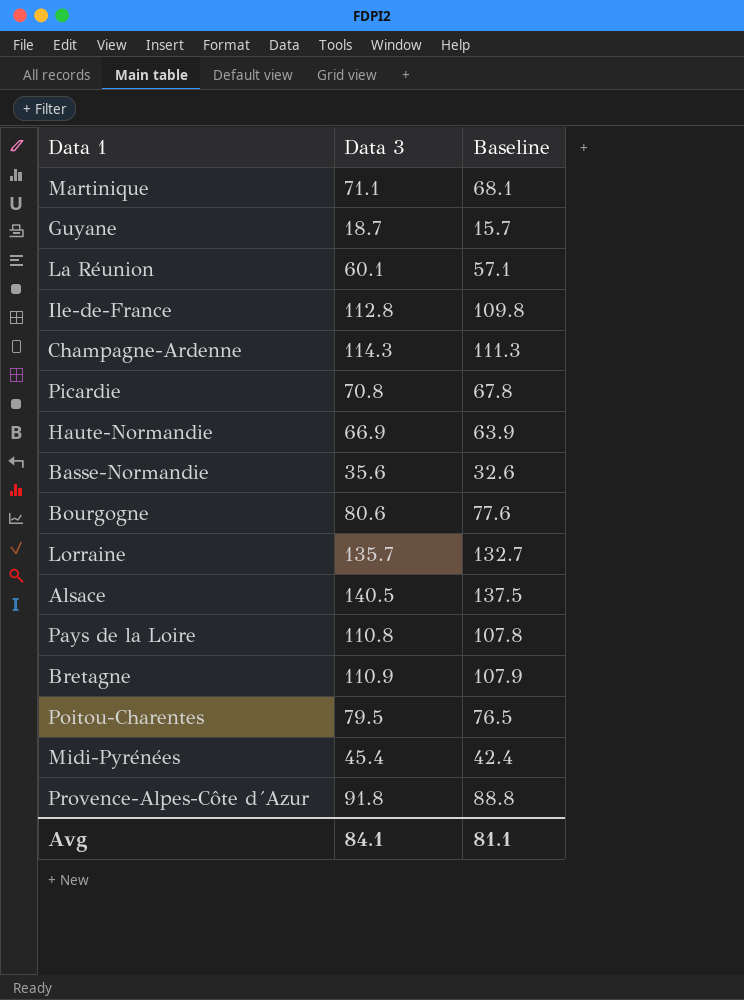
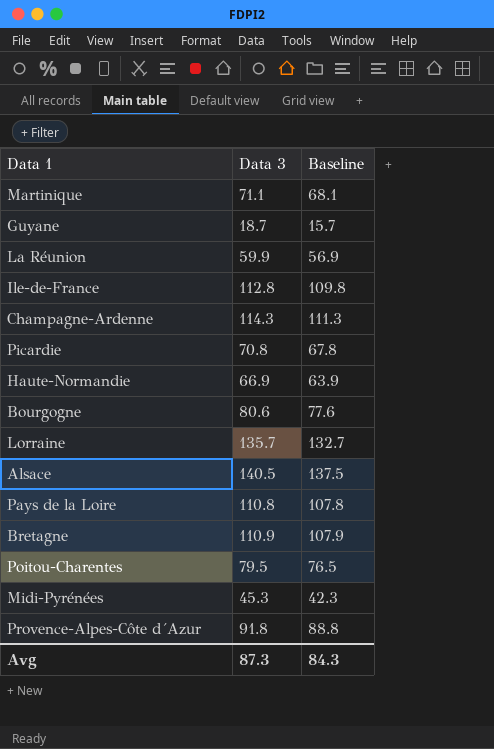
row Basse-Normandie: 35.6 | 32.6 -> none
La Réunion | Data 3: 60.1 -> 59.9
La Réunion | Baseline: 57.1 -> 56.9
Midi-Pyrénées | Data 3: 45.4 -> 45.3
Midi-Pyrénées | Baseline: 42.4 -> 42.3
Avg | Data 3: 84.1 -> 87.3
Avg | Baseline: 81.1 -> 84.3

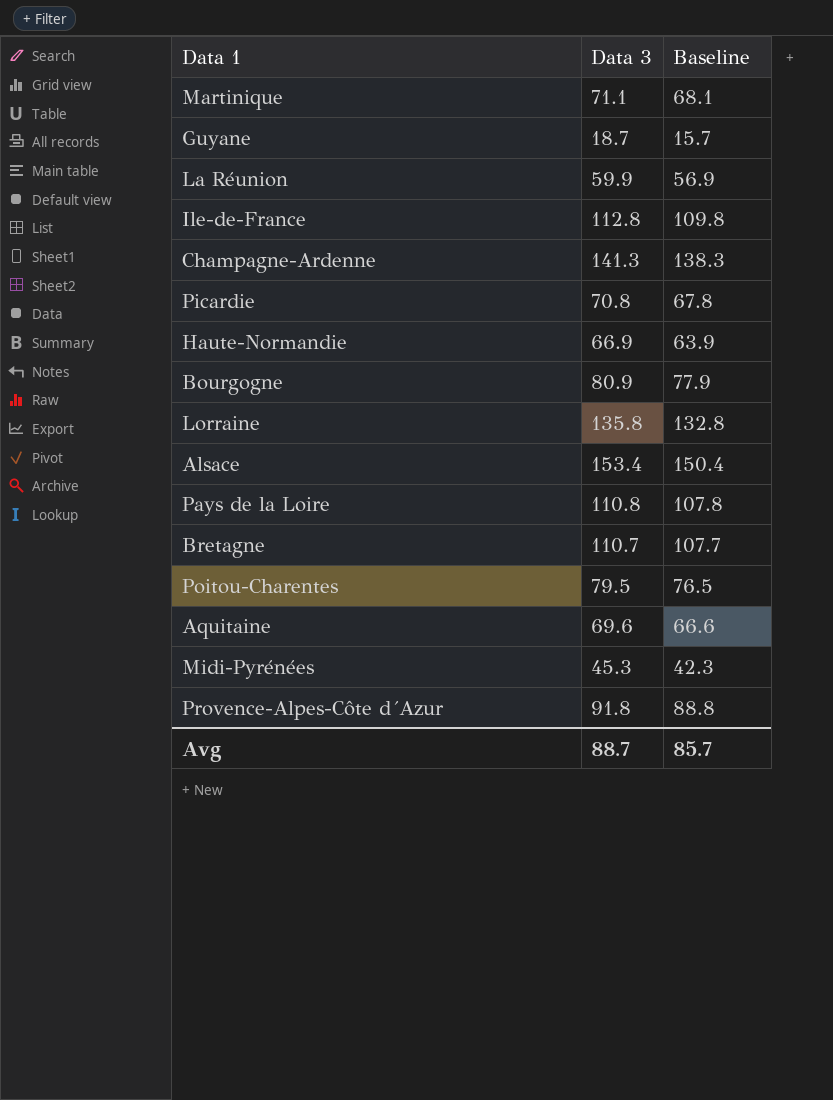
Champagne-Ardenne | Data 3: 114.3 -> 141.3
Champagne-Ardenne | Baseline: 111.3 -> 138.3
Bourgogne | Data 3: 80.6 -> 80.9
Bourgogne | Baseline: 77.6 -> 77.9
Lorraine | Data 3: 135.7 -> 135.8
Lorraine | Baseline: 132.7 -> 132.8
Alsace | Data 3: 140.5 -> 153.4
Alsace | Baseline: 137.5 -> 150.4
Bretagne | Data 3: 110.9 -> 110.7
Bretagne | Baseline: 107.9 -> 107.7
row Aquitaine: none -> 69.6 | 66.6
Avg | Data 3: 87.3 -> 88.7
Avg | Baseline: 84.3 -> 85.7

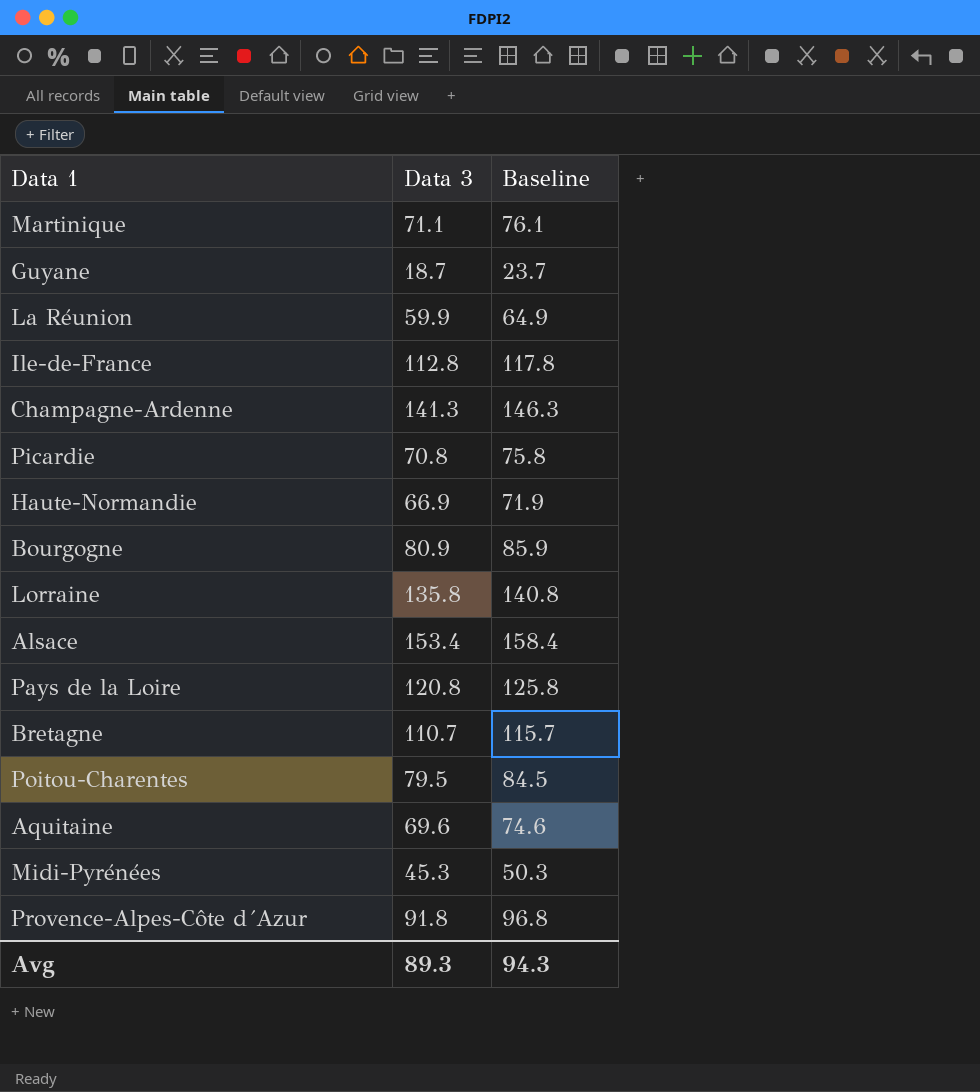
column Baseline | formula: [Data 3] - 3 -> [Data 3] + 5
Pays de la Loire | Data 3: 110.8 -> 120.8
Avg | Data 3: 88.7 -> 89.3
Avg | Baseline: 85.7 -> 94.3

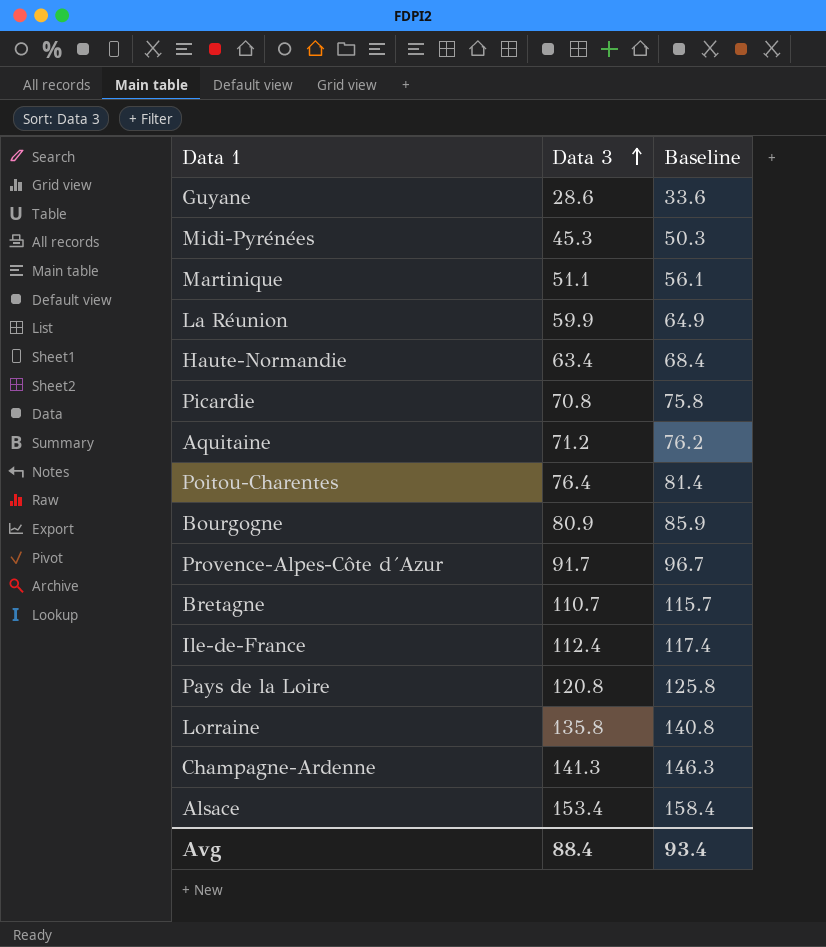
row order: none -> Data 3 ascending
Guyane | Data 3: 18.7 -> 28.6
Guyane | Baseline: 23.7 -> 33.6
Martinique | Data 3: 71.1 -> 51.1
Martinique | Baseline: 76.1 -> 56.1
Haute-Normandie | Data 3: 66.9 -> 63.4
Haute-Normandie | Baseline: 71.9 -> 68.4
Aquitaine | Data 3: 69.6 -> 71.2
Aquitaine | Baseline: 74.6 -> 76.2
Poitou-Charentes | Data 3: 79.5 -> 76.4
Poitou-Charentes | Baseline: 84.5 -> 81.4
Provence-Alpes-Côte d´Azur | Data 3: 91.8 -> 91.7
Provence-Alpes-Côte d´Azur | Baseline: 96.8 -> 96.7
Ile-de-France | Data 3: 112.8 -> 112.4
Ile-de-France | Baseline: 117.8 -> 117.4
Avg | Data 3: 89.3 -> 88.4
Avg | Baseline: 94.3 -> 93.4

